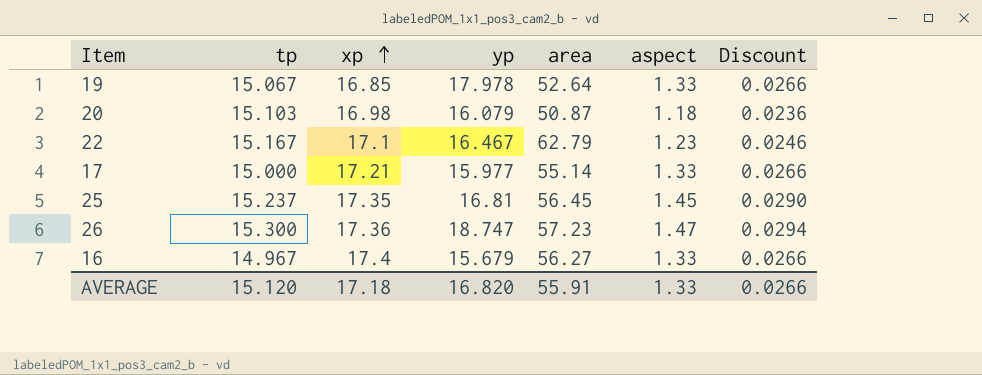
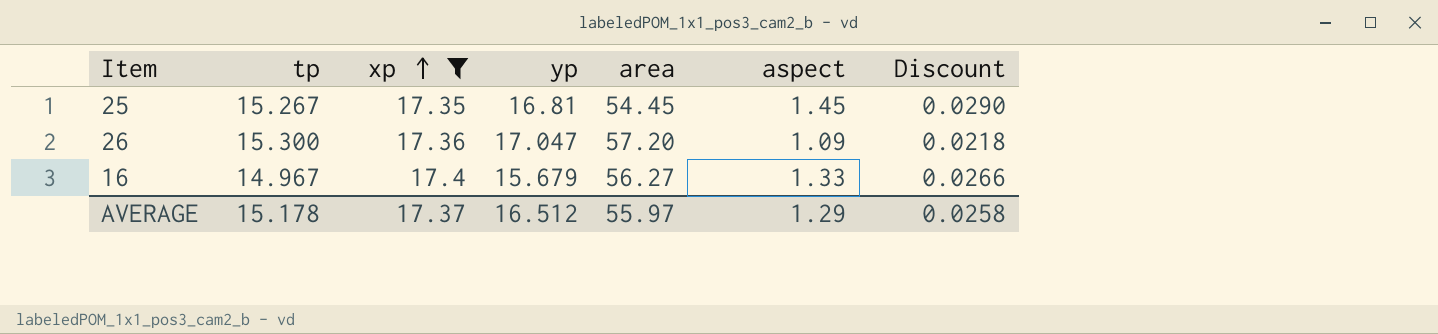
filter: none -> xp >= 17.35
25 | tp: 15.237 -> 15.267
25 | area: 56.45 -> 54.45
26 | yp: 18.747 -> 17.047
26 | area: 57.23 -> 57.20
26 | aspect: 1.47 -> 1.09
26 | Discount: 0.0294 -> 0.0218
AVERAGE | tp: 15.120 -> 15.178
AVERAGE | xp: 17.18 -> 17.37
AVERAGE | yp: 16.820 -> 16.512
AVERAGE | area: 55.91 -> 55.97
AVERAGE | aspect: 1.33 -> 1.29
AVERAGE | Discount: 0.0266 -> 0.0258

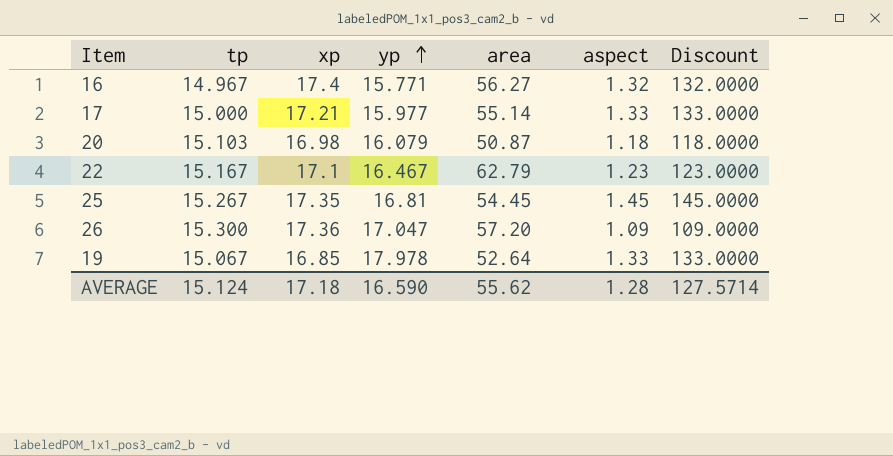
filter: xp >= 17.35 -> none
row order: xp ascending -> yp ascending
column Discount | formula: [aspect] * 0.02 -> [aspect] * 100
16 | yp: 15.679 -> 15.771
16 | aspect: 1.33 -> 1.32
AVERAGE | tp: 15.178 -> 15.124
AVERAGE | xp: 17.37 -> 17.18
AVERAGE | yp: 16.512 -> 16.590
AVERAGE | area: 55.97 -> 55.62
AVERAGE | aspect: 1.29 -> 1.28
AVERAGE | Discount: 0.0258 -> 127.5714

